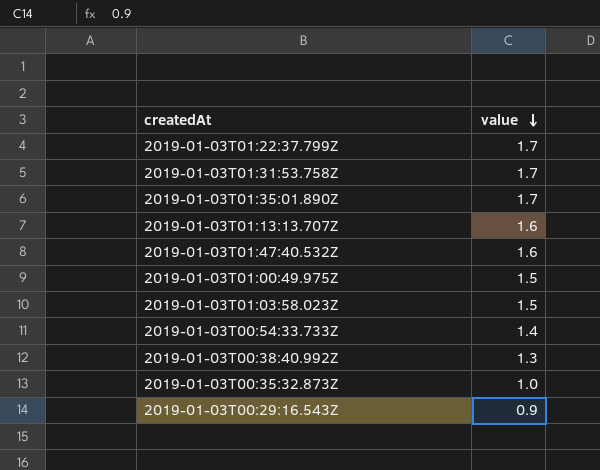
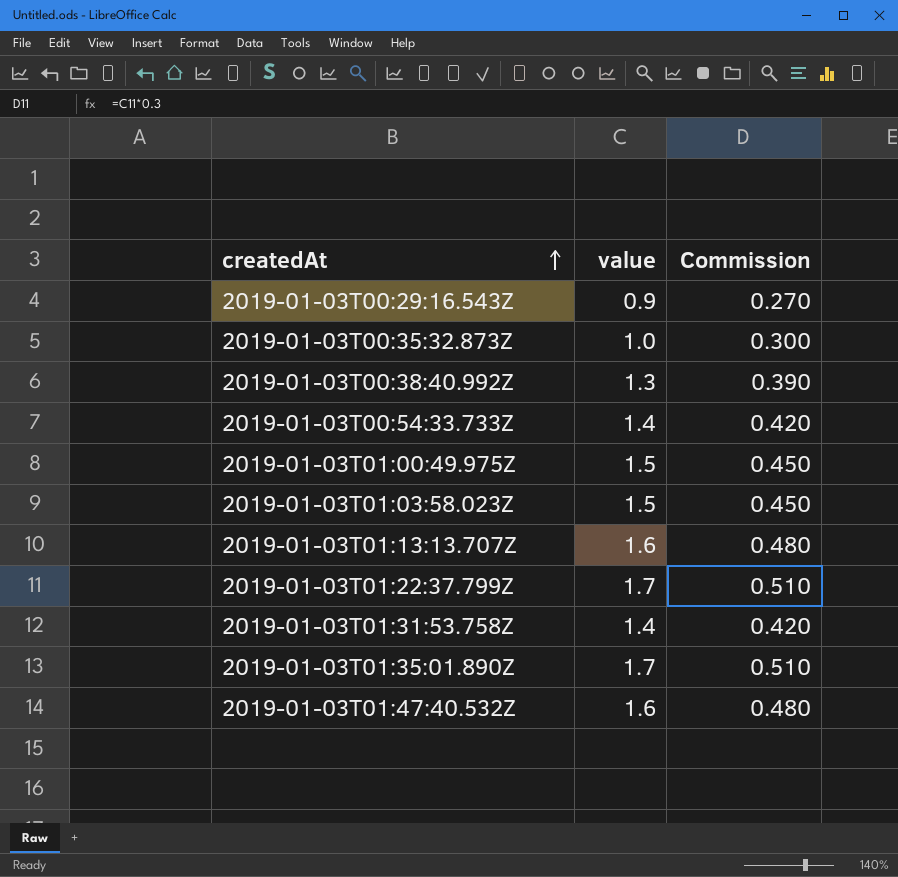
row order: value descending -> createdAt ascending
column Commission | formula: none -> [value] * 0.3
2019-01-03T01:31:53.758Z | value: 1.7 -> 1.4

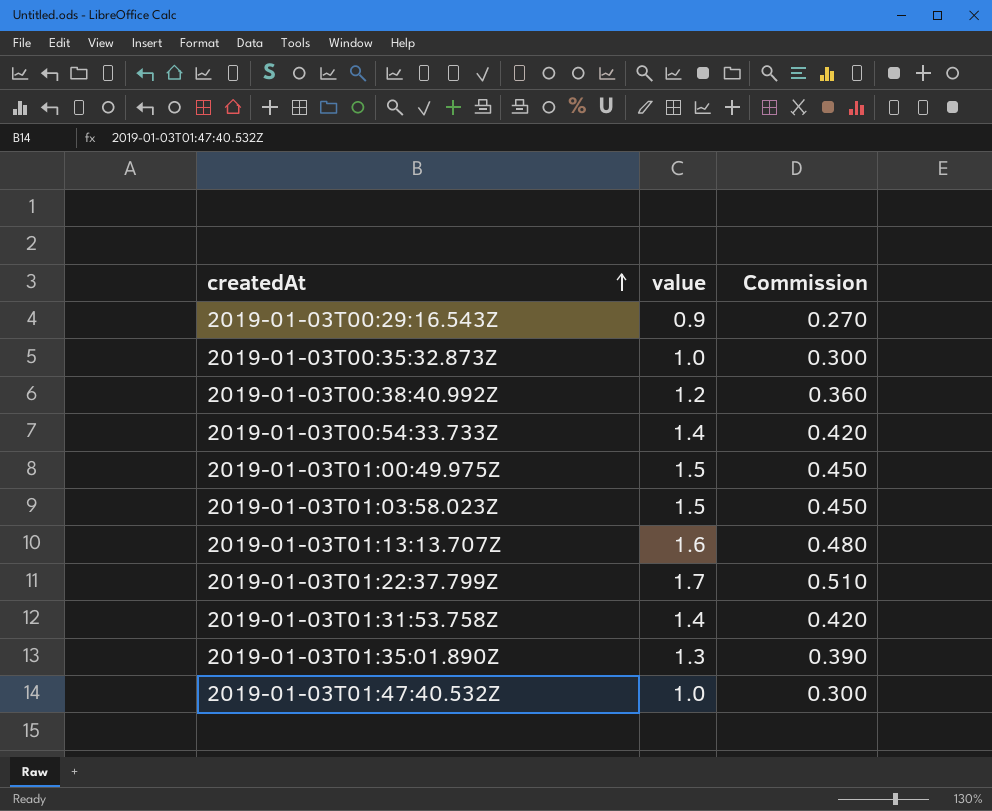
2019-01-03T00:38:40.992Z | value: 1.3 -> 1.2
2019-01-03T00:38:40.992Z | Commission: 0.390 -> 0.360
2019-01-03T01:35:01.890Z | value: 1.7 -> 1.3
2019-01-03T01:35:01.890Z | Commission: 0.510 -> 0.390
2019-01-03T01:47:40.532Z | value: 1.6 -> 1.0
2019-01-03T01:47:40.532Z | Commission: 0.480 -> 0.300

